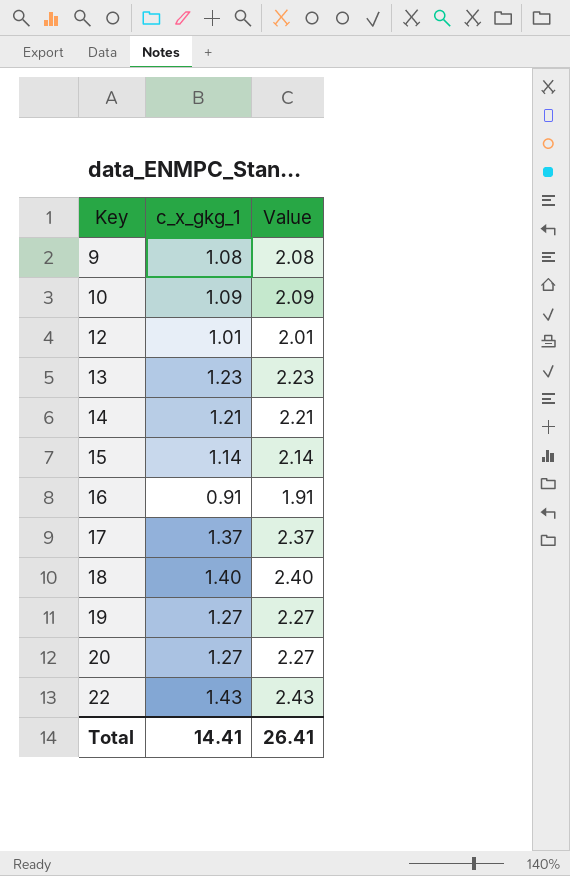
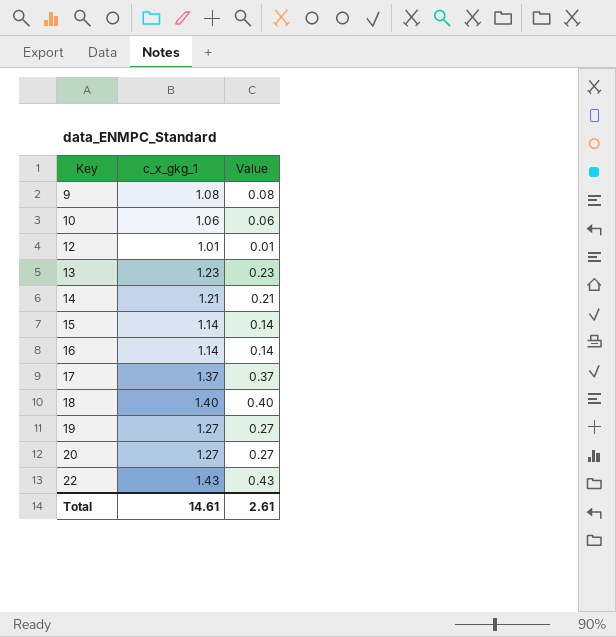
column Value | formula: [c_x_gkg_1] + 1 -> [c_x_gkg_1] - 1
10 | c_x_gkg_1: 1.09 -> 1.06
16 | c_x_gkg_1: 0.91 -> 1.14
Total | c_x_gkg_1: 14.41 -> 14.61
Total | Value: 26.41 -> 2.61

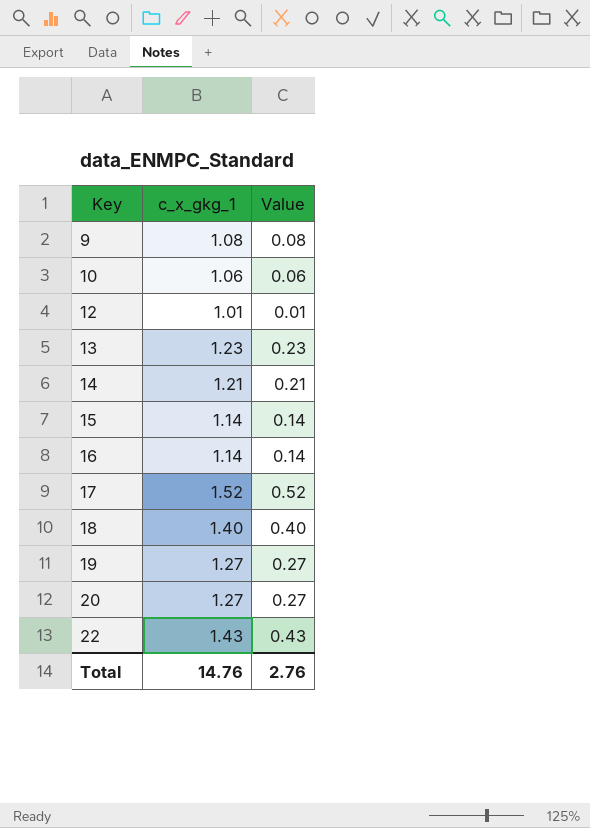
17 | c_x_gkg_1: 1.37 -> 1.52
17 | Value: 0.37 -> 0.52
Total | c_x_gkg_1: 14.61 -> 14.76
Total | Value: 2.61 -> 2.76

